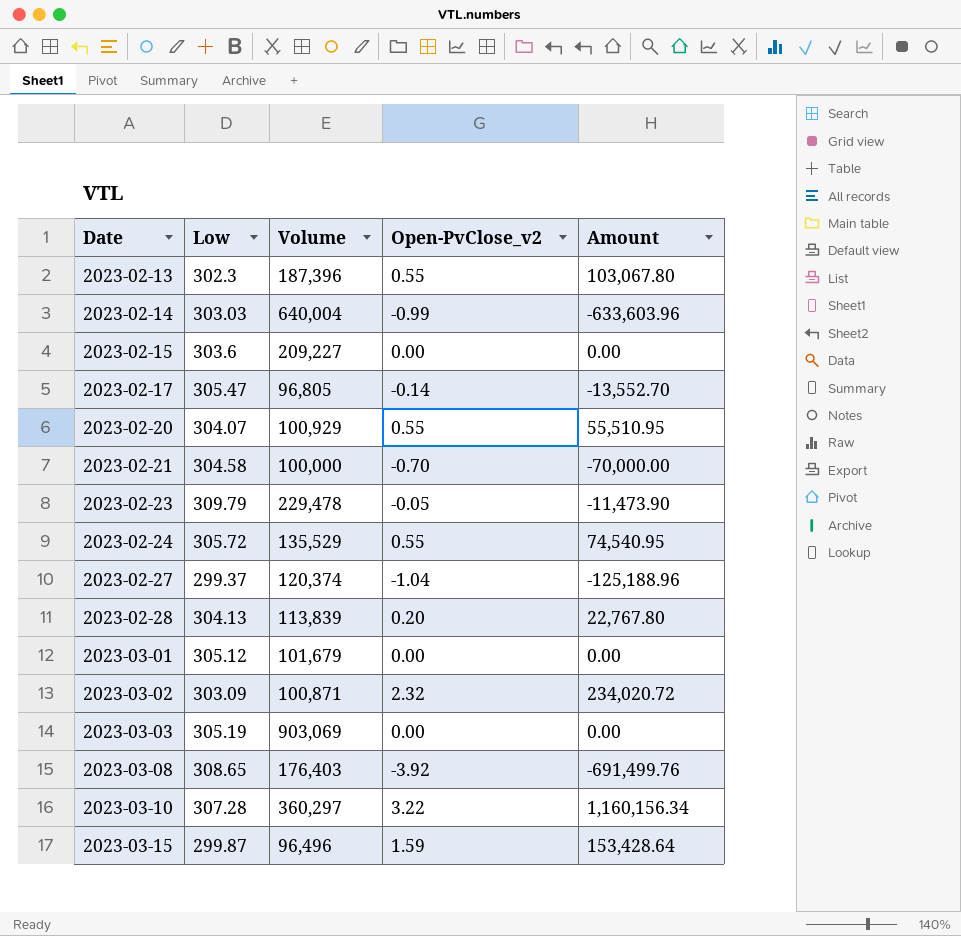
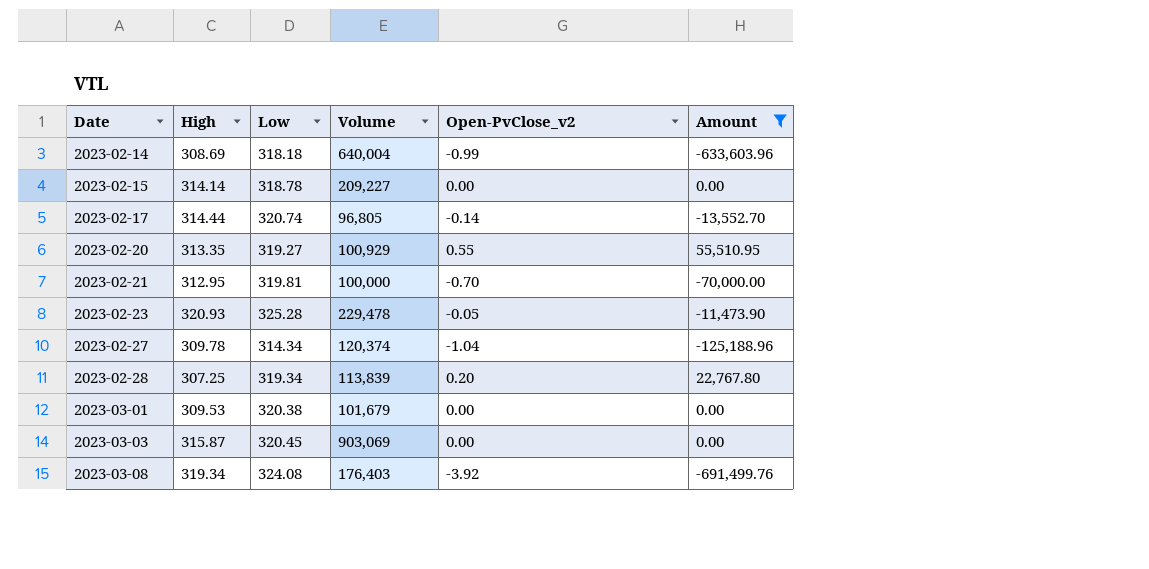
filter: none -> Amount <= 55,510.95
column High | position: none -> 2
2023-02-14 | Low: 303.03 -> 318.18
2023-02-15 | Low: 303.6 -> 318.78
2023-02-17 | Low: 305.47 -> 320.74
2023-02-20 | Low: 304.07 -> 319.27
2023-02-21 | Low: 304.58 -> 319.81
2023-02-23 | Low: 309.79 -> 325.28
2023-02-27 | Low: 299.37 -> 314.34
2023-02-28 | Low: 304.13 -> 319.34
2023-03-01 | Low: 305.12 -> 320.38
2023-03-03 | Low: 305.19 -> 320.45
2023-03-08 | Low: 308.65 -> 324.08

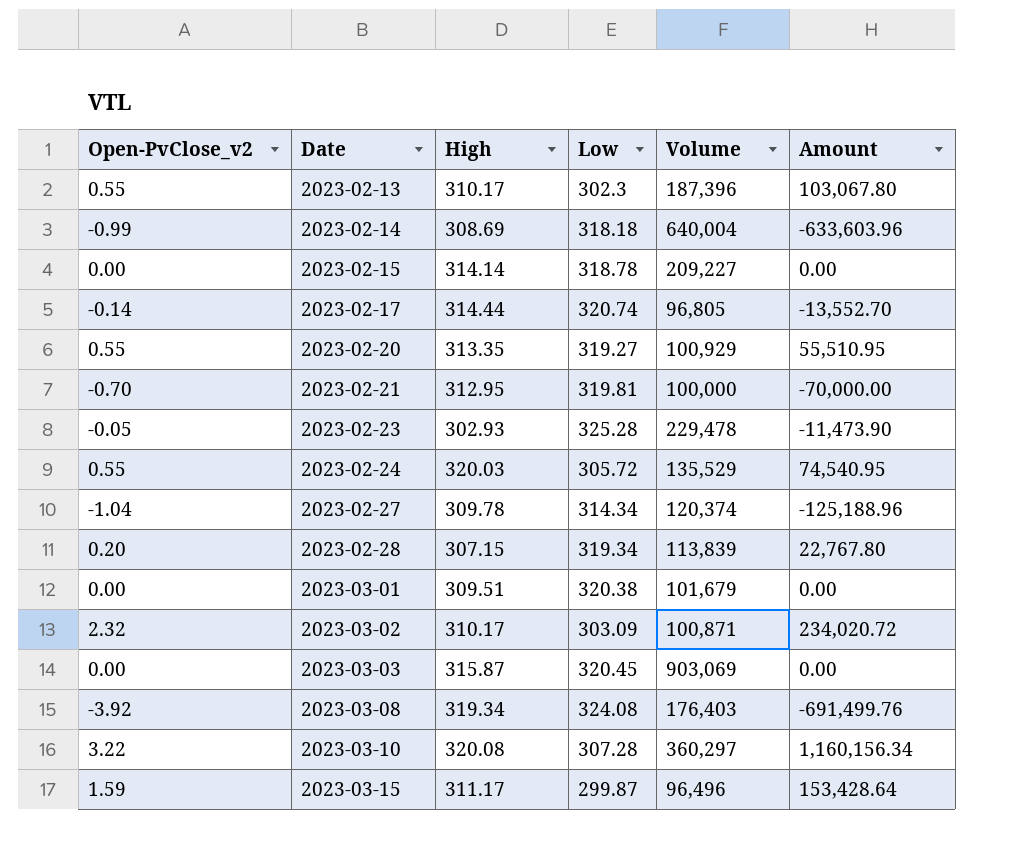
filter: Amount <= 55,510.95 -> none
column Open-PvClose_v2 | position: 5 -> 1
2023-02-23 | High: 320.93 -> 302.93
2023-02-28 | High: 307.25 -> 307.15
2023-03-01 | High: 309.53 -> 309.51

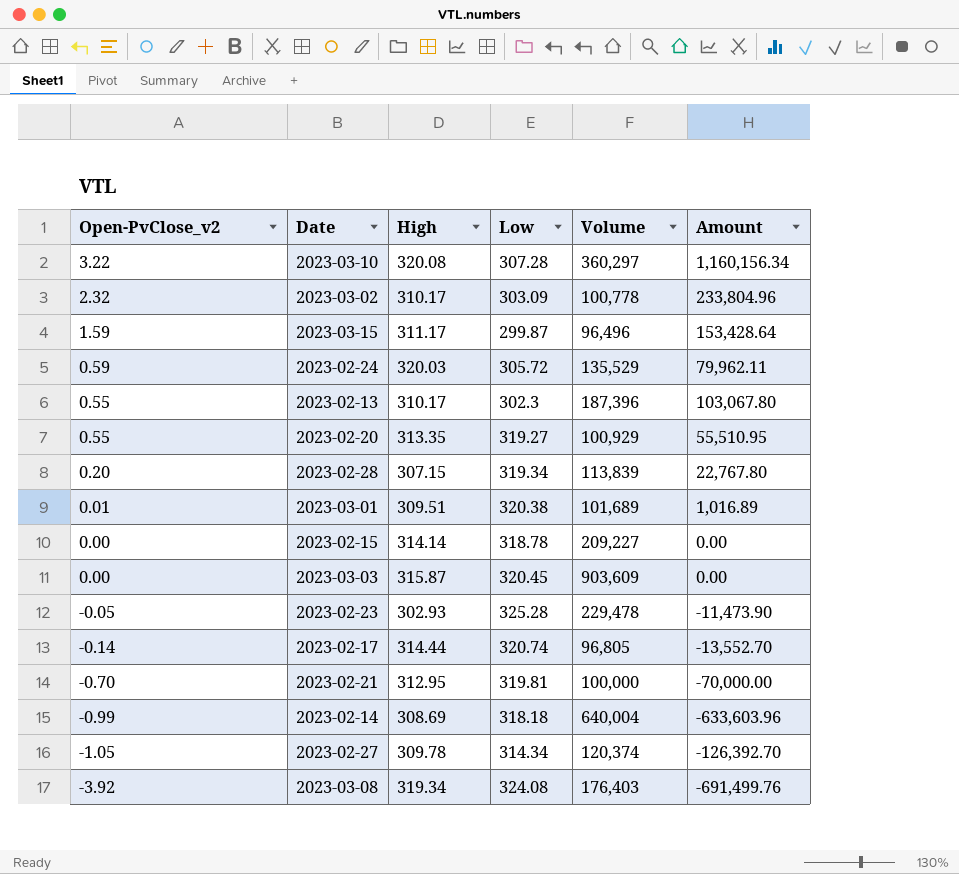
row order: Date ascending -> Open-PvClose_v2 descending
2023-03-02 | Volume: 100,871 -> 100,778
2023-03-02 | Amount: 234,020.72 -> 233,804.96
2023-02-24 | Open-PvClose_v2: 0.55 -> 0.59
2023-02-24 | Amount: 74,540.95 -> 79,962.11
2023-03-01 | Open-PvClose_v2: 0.00 -> 0.01
2023-03-01 | Volume: 101,679 -> 101,689
2023-03-01 | Amount: 0.00 -> 1,016.89
2023-03-03 | Volume: 903,069 -> 903,609
2023-02-27 | Open-PvClose_v2: -1.04 -> -1.05
2023-02-27 | Amount: -125,188.96 -> -126,392.70

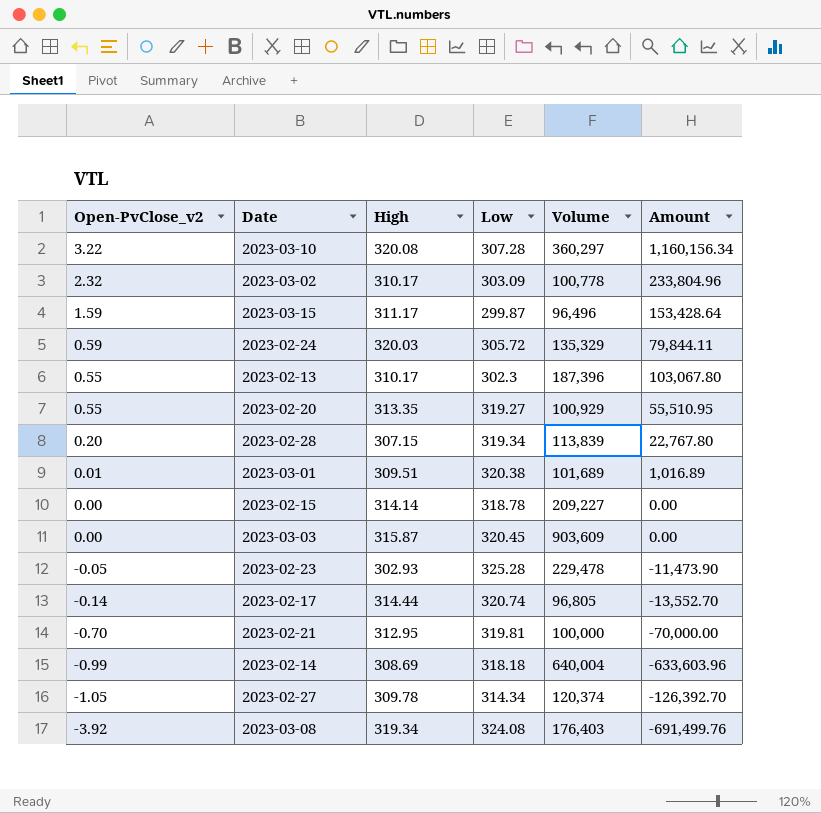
2023-02-24 | Volume: 135,529 -> 135,329
2023-02-24 | Amount: 79,962.11 -> 79,844.11

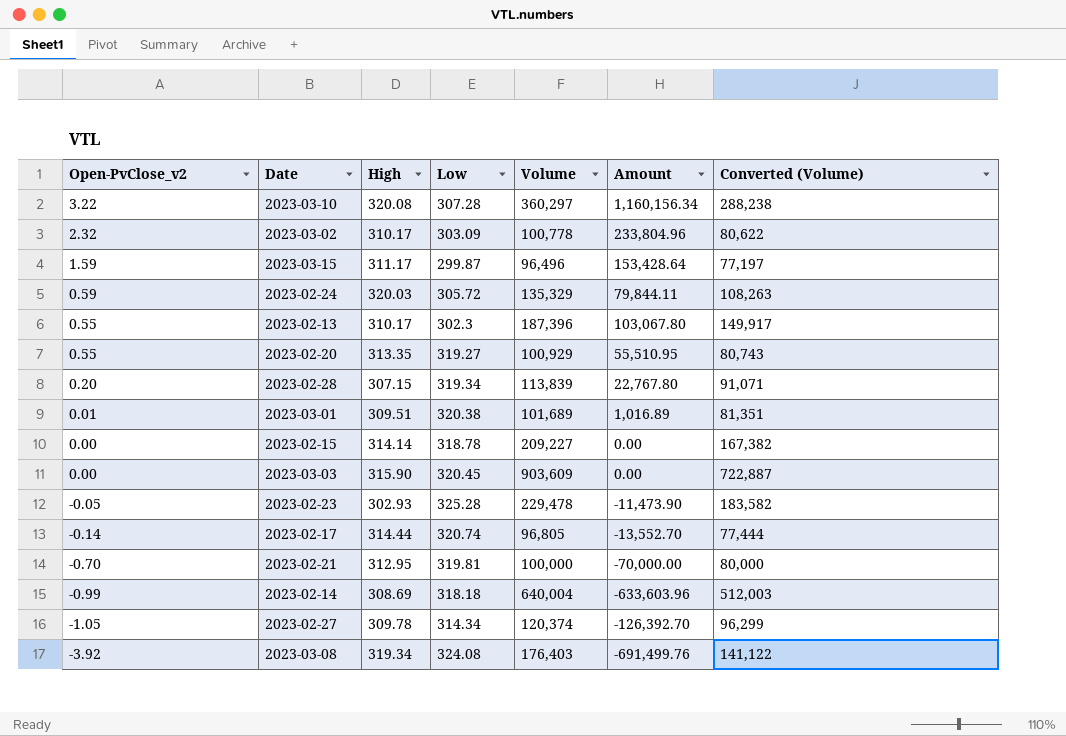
column Converted (Volume) | formula: none -> [Volume] * 0.8
2023-03-03 | High: 315.87 -> 315.90

